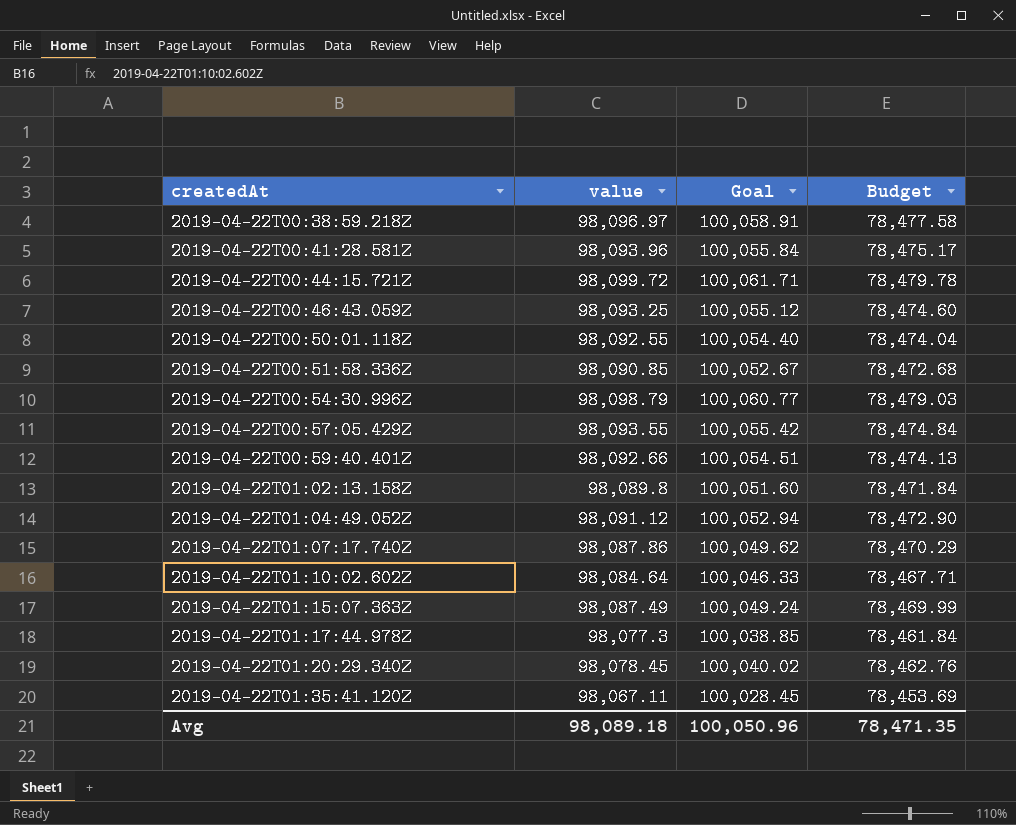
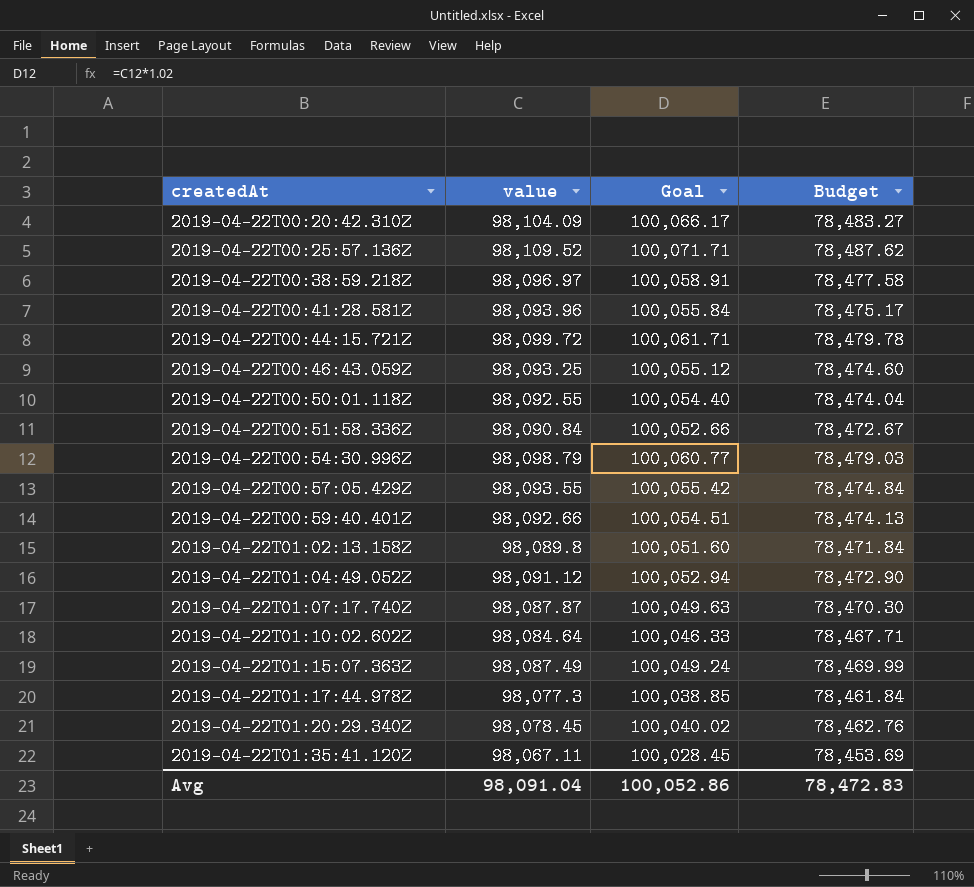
row 2019-04-22T00:20:42.310Z: none -> 98,104.09 | 100,066.17 | 78,483.27
row 2019-04-22T00:25:57.136Z: none -> 98,109.52 | 100,071.71 | 78,487.62
2019-04-22T00:51:58.336Z | value: 98,090.85 -> 98,090.84
2019-04-22T00:51:58.336Z | Goal: 100,052.67 -> 100,052.66
2019-04-22T00:51:58.336Z | Budget: 78,472.68 -> 78,472.67
2019-04-22T01:07:17.740Z | value: 98,087.86 -> 98,087.87
2019-04-22T01:07:17.740Z | Goal: 100,049.62 -> 100,049.63
2019-04-22T01:07:17.740Z | Budget: 78,470.29 -> 78,470.30
Avg | value: 98,089.18 -> 98,091.04
Avg | Goal: 100,050.96 -> 100,052.86
Avg | Budget: 78,471.35 -> 78,472.83

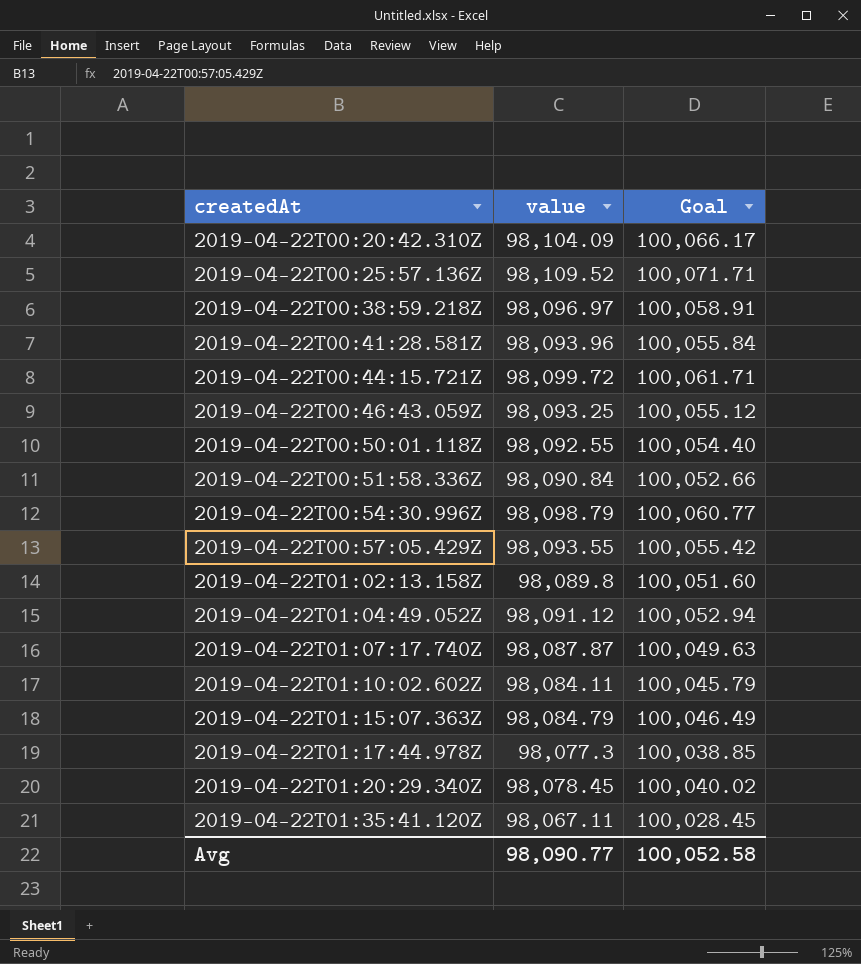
column Budget | formula: [value] * 0.8 -> none
row 2019-04-22T00:59:40.401Z: 98,092.66 | 100,054.51 | 78,474.13 -> none
2019-04-22T01:10:02.602Z | value: 98,084.64 -> 98,084.11
2019-04-22T01:10:02.602Z | Goal: 100,046.33 -> 100,045.79
2019-04-22T01:15:07.363Z | value: 98,087.49 -> 98,084.79
2019-04-22T01:15:07.363Z | Goal: 100,049.24 -> 100,046.49
Avg | value: 98,091.04 -> 98,090.77
Avg | Goal: 100,052.86 -> 100,052.58

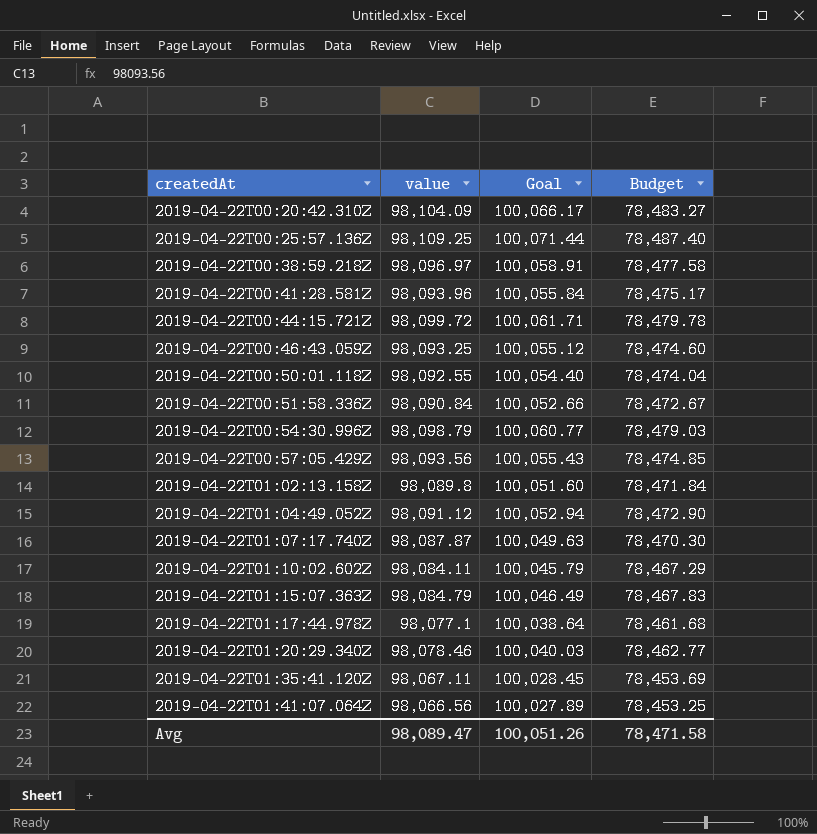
column Budget | formula: none -> [value] * 0.8
2019-04-22T00:25:57.136Z | value: 98,109.52 -> 98,109.25
2019-04-22T00:25:57.136Z | Goal: 100,071.71 -> 100,071.44
2019-04-22T00:57:05.429Z | value: 98,093.55 -> 98,093.56
2019-04-22T00:57:05.429Z | Goal: 100,055.42 -> 100,055.43
2019-04-22T01:17:44.978Z | value: 98,077.3 -> 98,077.1
2019-04-22T01:17:44.978Z | Goal: 100,038.85 -> 100,038.64
2019-04-22T01:20:29.340Z | value: 98,078.45 -> 98,078.46
2019-04-22T01:20:29.340Z | Goal: 100,040.02 -> 100,040.03
row 2019-04-22T01:41:07.064Z: none -> 98,066.56 | 100,027.89 | 78,453.25
Avg | value: 98,090.77 -> 98,089.47
Avg | Goal: 100,052.58 -> 100,051.26

